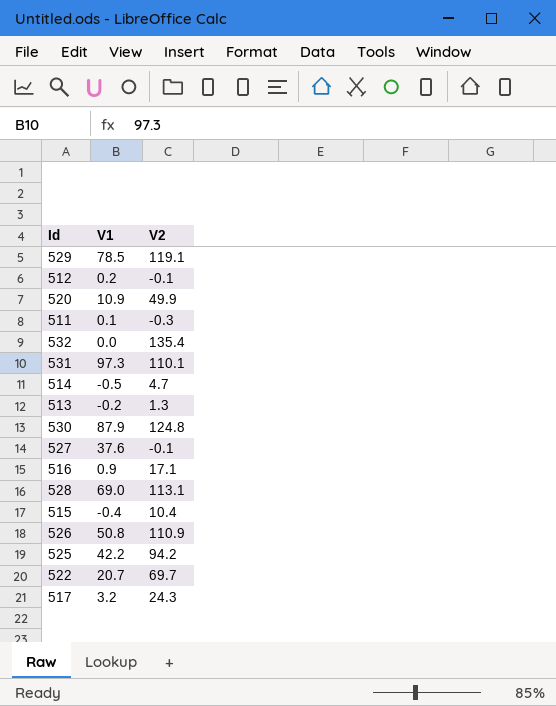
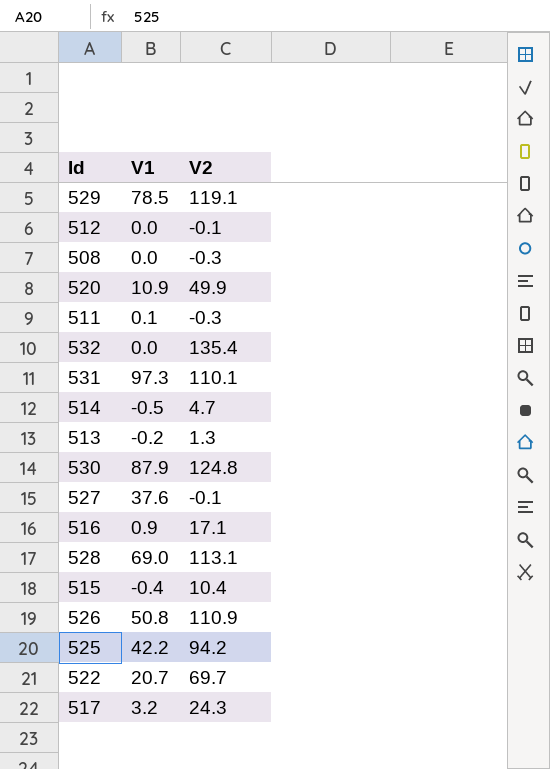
512 | V1: 0.2 -> 0.0
row 508: none -> 0.0 | -0.3

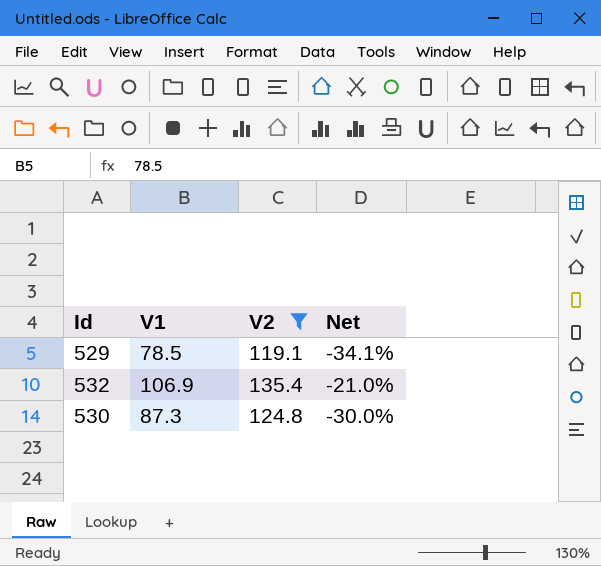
filter: none -> V2 >= 119.1
column Net | formula: none -> ([V1] - [V2]) / [V2]
532 | V1: 0.0 -> 106.9
530 | V1: 87.9 -> 87.3

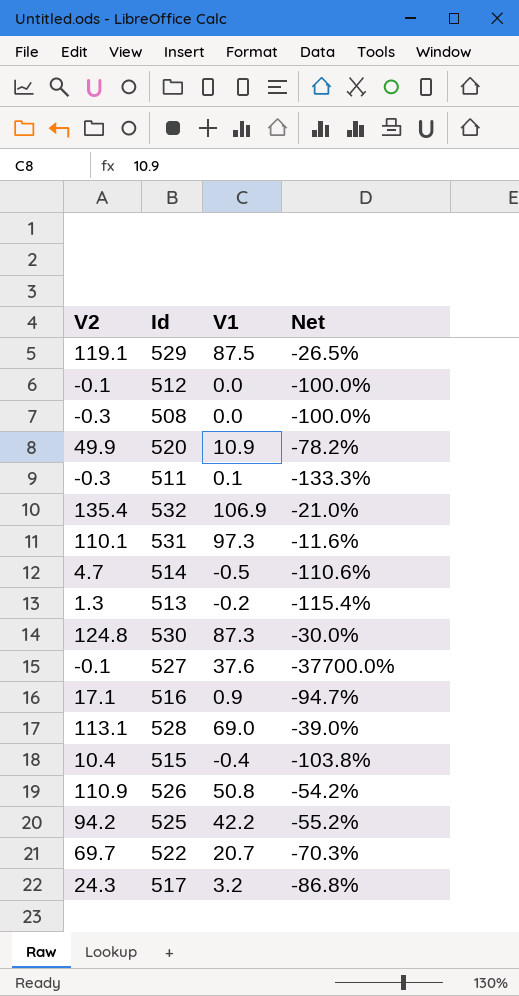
filter: V2 >= 119.1 -> none
column V2 | position: 3 -> 1
529 | V1: 78.5 -> 87.5
529 | Net: -34.1% -> -26.5%

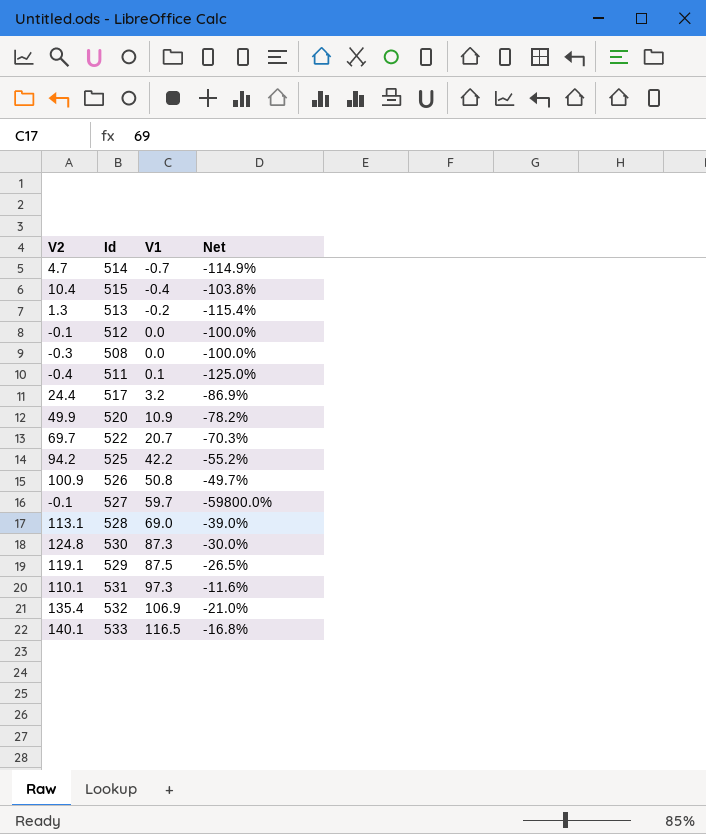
row order: none -> V1 ascending
row 516: 17.1 | 0.9 | -94.7% -> none
514 | V1: -0.5 -> -0.7
514 | Net: -110.6% -> -114.9%
511 | V2: -0.3 -> -0.4
511 | Net: -133.3% -> -125.0%
517 | V2: 24.3 -> 24.4
517 | Net: -86.8% -> -86.9%
526 | V2: 110.9 -> 100.9
526 | Net: -54.2% -> -49.7%
527 | V1: 37.6 -> 59.7
527 | Net: -37700.0% -> -59800.0%
row 533: none -> 140.1 | 116.5 | -16.8%

